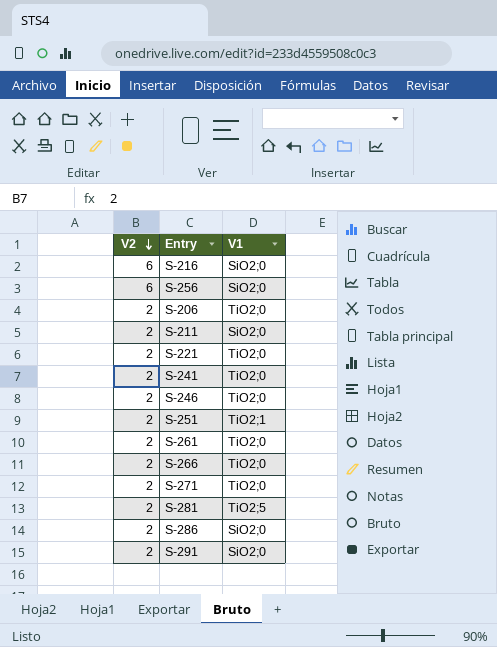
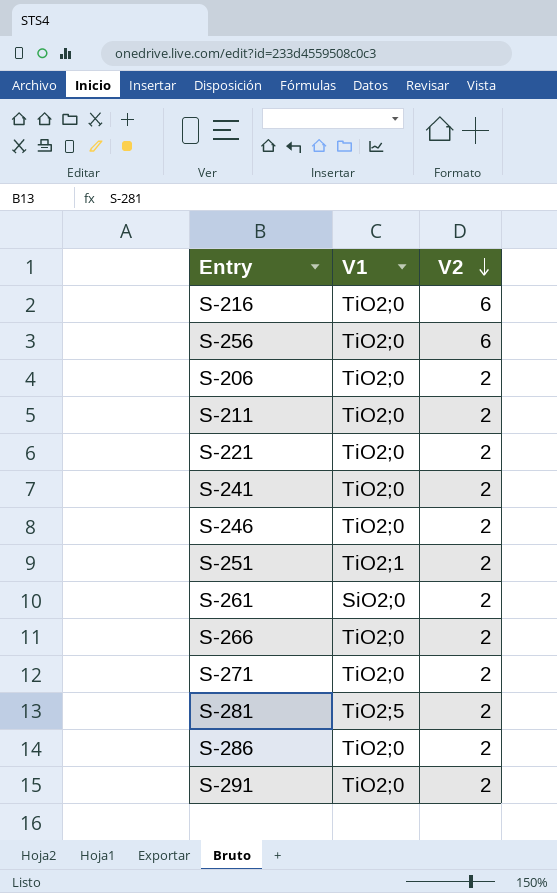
column V2 | position: 1 -> 3
S-216 | V1: SiO2;0 -> TiO2;0
S-256 | V1: SiO2;0 -> TiO2;0
S-211 | V1: SiO2;0 -> TiO2;0
S-261 | V1: TiO2;0 -> SiO2;0
S-286 | V1: SiO2;0 -> TiO2;0
S-291 | V1: SiO2;0 -> TiO2;0

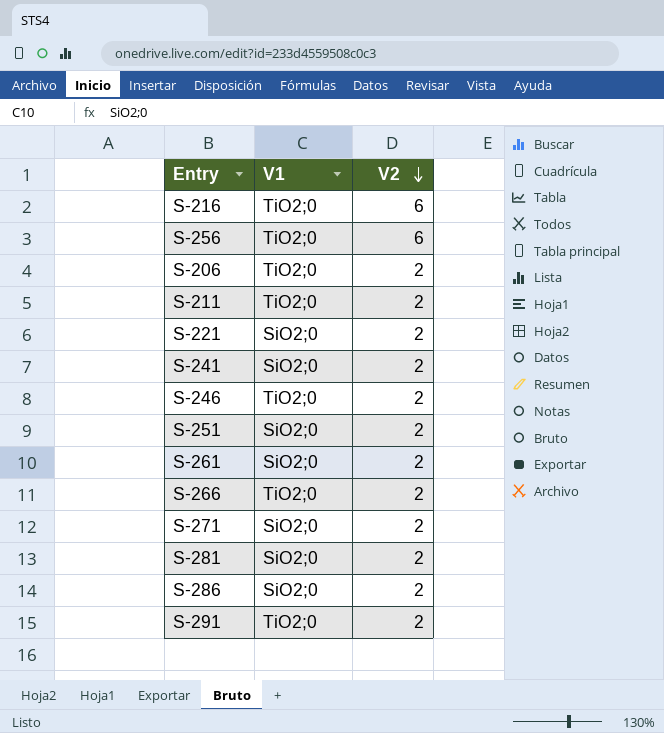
S-221 | V1: TiO2;0 -> SiO2;0
S-241 | V1: TiO2;0 -> SiO2;0
S-251 | V1: TiO2;1 -> SiO2;0
S-271 | V1: TiO2;0 -> SiO2;0
S-281 | V1: TiO2;5 -> SiO2;0
S-286 | V1: TiO2;0 -> SiO2;0

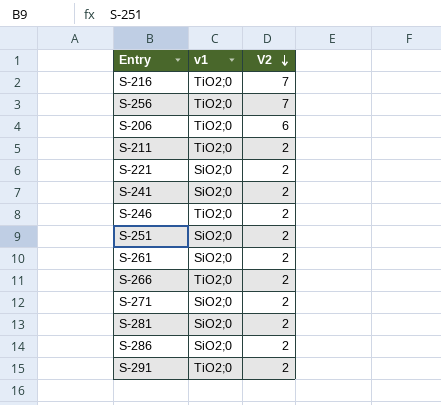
column name: V1 -> v1
S-216 | V2: 6 -> 7
S-256 | V2: 6 -> 7
S-206 | V2: 2 -> 6

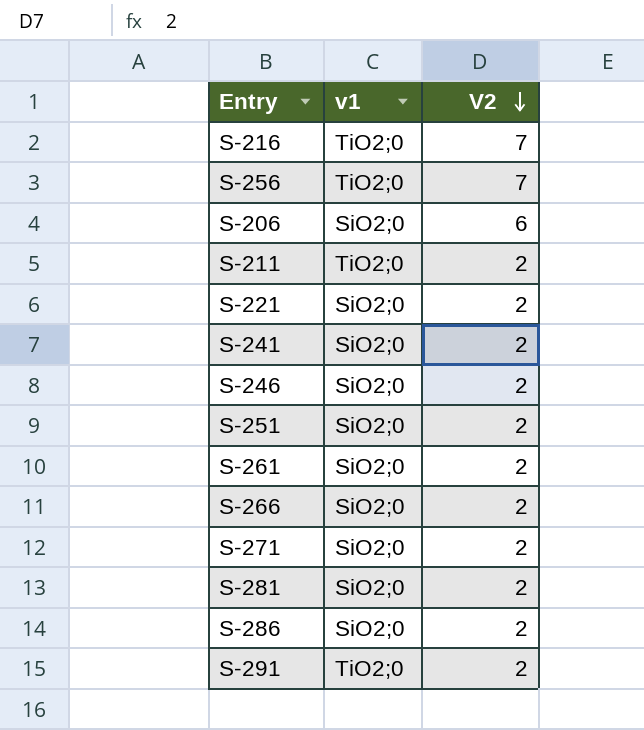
S-206 | v1: TiO2;0 -> SiO2;0
S-246 | v1: TiO2;0 -> SiO2;0
S-266 | v1: TiO2;0 -> SiO2;0

